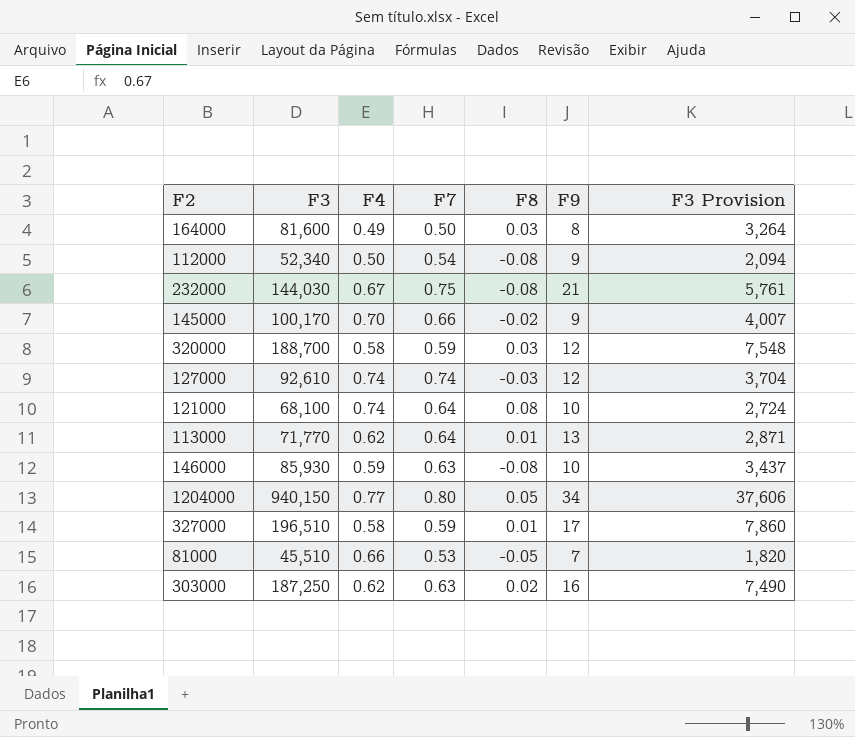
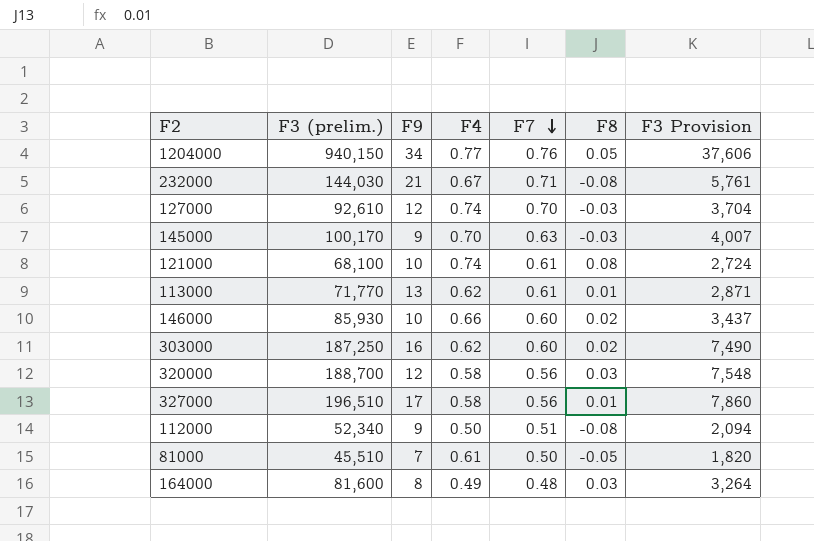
row order: none -> F7 descending
column name: F3 -> F3 (prelim.)
column F9 | position: 6 -> 3
1204000 | F7: 0.80 -> 0.76
232000 | F7: 0.75 -> 0.71
127000 | F7: 0.74 -> 0.70
145000 | F7: 0.66 -> 0.63
145000 | F8: -0.02 -> -0.03
121000 | F7: 0.64 -> 0.61
113000 | F7: 0.64 -> 0.61
146000 | F4: 0.59 -> 0.66
146000 | F7: 0.63 -> 0.60
146000 | F8: -0.08 -> 0.02
303000 | F7: 0.63 -> 0.60
320000 | F7: 0.59 -> 0.56
327000 | F7: 0.59 -> 0.56
112000 | F7: 0.54 -> 0.51
81000 | F4: 0.66 -> 0.61
81000 | F7: 0.53 -> 0.50
164000 | F7: 0.50 -> 0.48

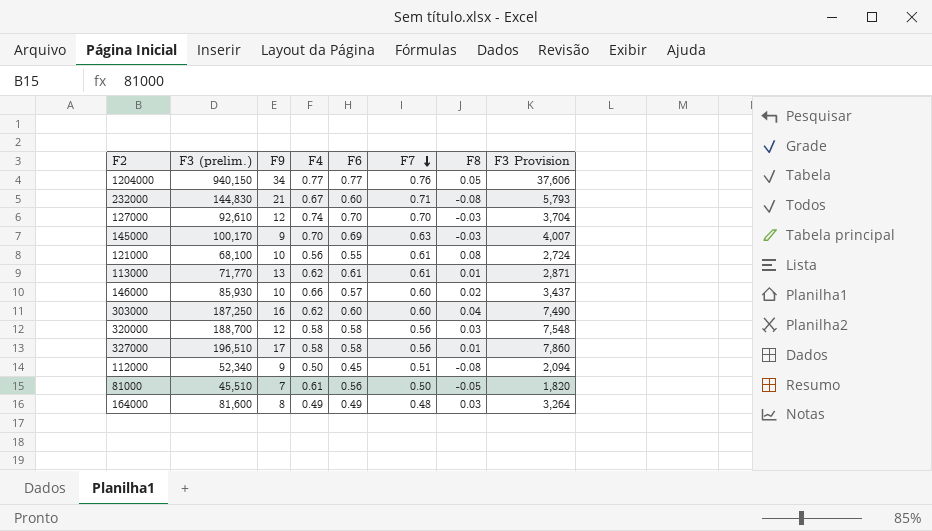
column F6 | position: none -> 5
232000 | F3 (prelim.): 144,030 -> 144,830
232000 | F3 Provision: 5,761 -> 5,793
121000 | F4: 0.74 -> 0.56
303000 | F8: 0.02 -> 0.04

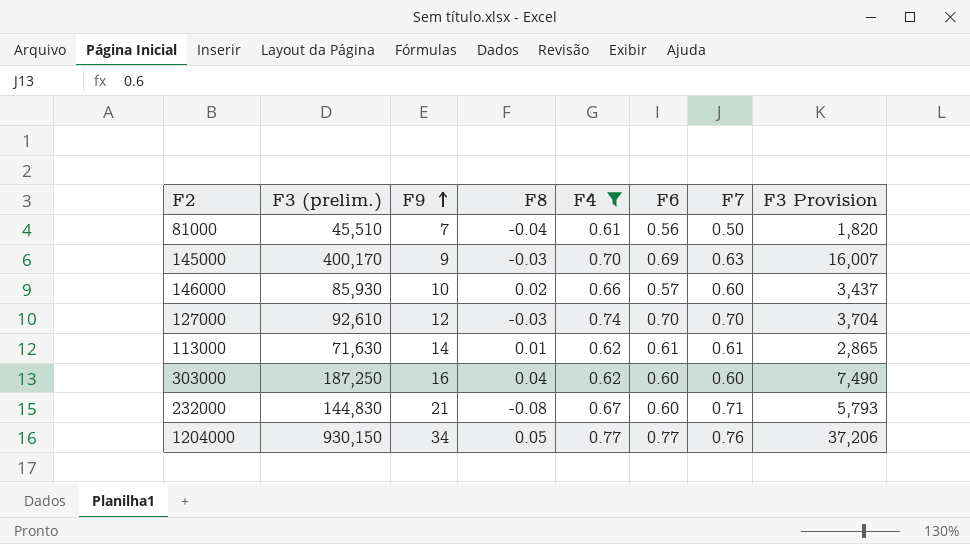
filter: none -> F4 >= 0.61
row order: F7 descending -> F9 ascending
column F8 | position: 7 -> 4
81000 | F8: -0.05 -> -0.04
145000 | F3 (prelim.): 100,170 -> 400,170
145000 | F3 Provision: 4,007 -> 16,007
113000 | F3 (prelim.): 71,770 -> 71,630
113000 | F9: 13 -> 14
113000 | F3 Provision: 2,871 -> 2,865
1204000 | F3 (prelim.): 940,150 -> 930,150
1204000 | F3 Provision: 37,606 -> 37,206

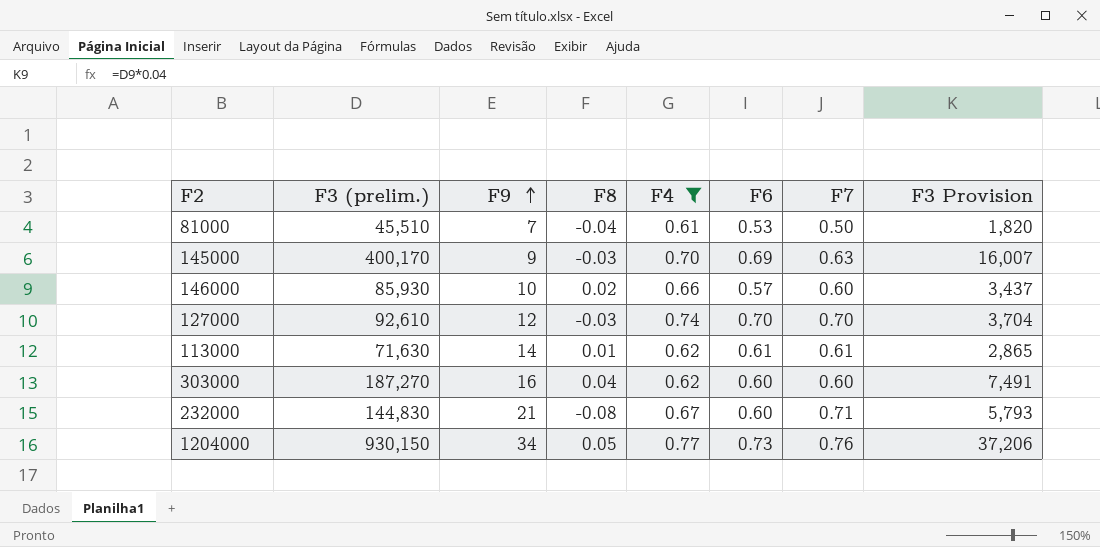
81000 | F6: 0.56 -> 0.53
303000 | F3 (prelim.): 187,250 -> 187,270
303000 | F3 Provision: 7,490 -> 7,491
1204000 | F6: 0.77 -> 0.73

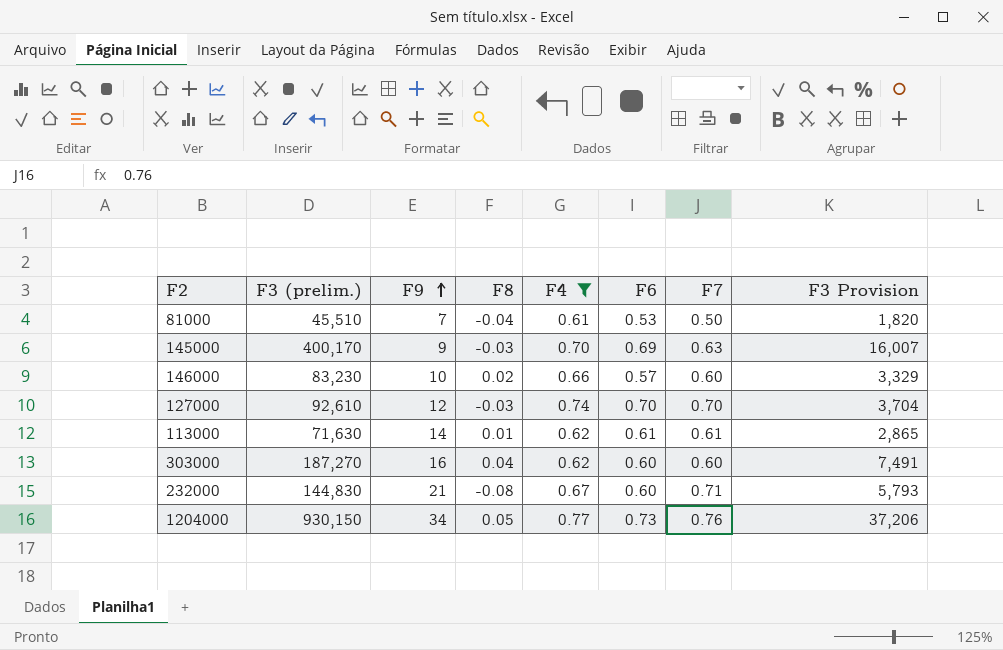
146000 | F3 (prelim.): 85,930 -> 83,230
146000 | F3 Provision: 3,437 -> 3,329

